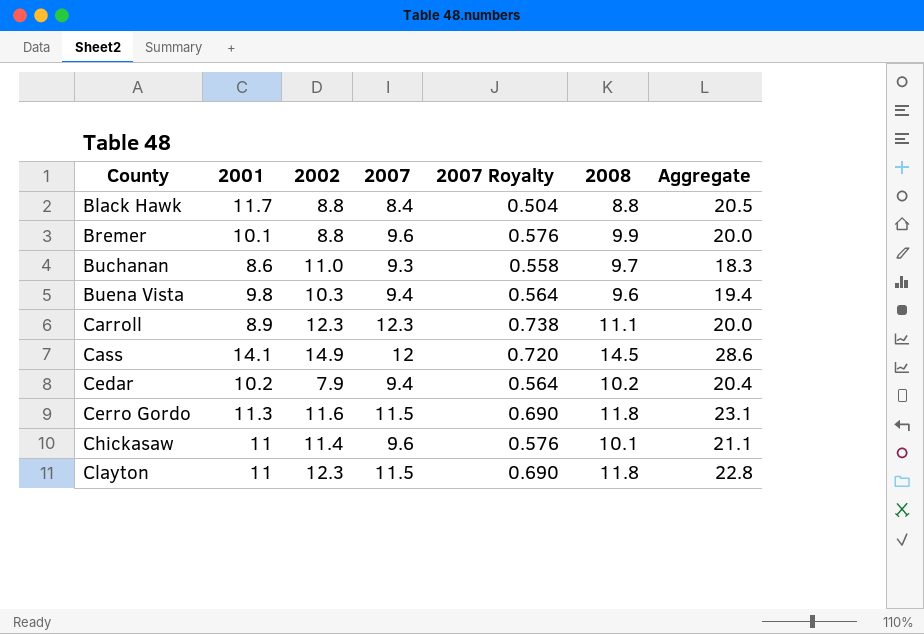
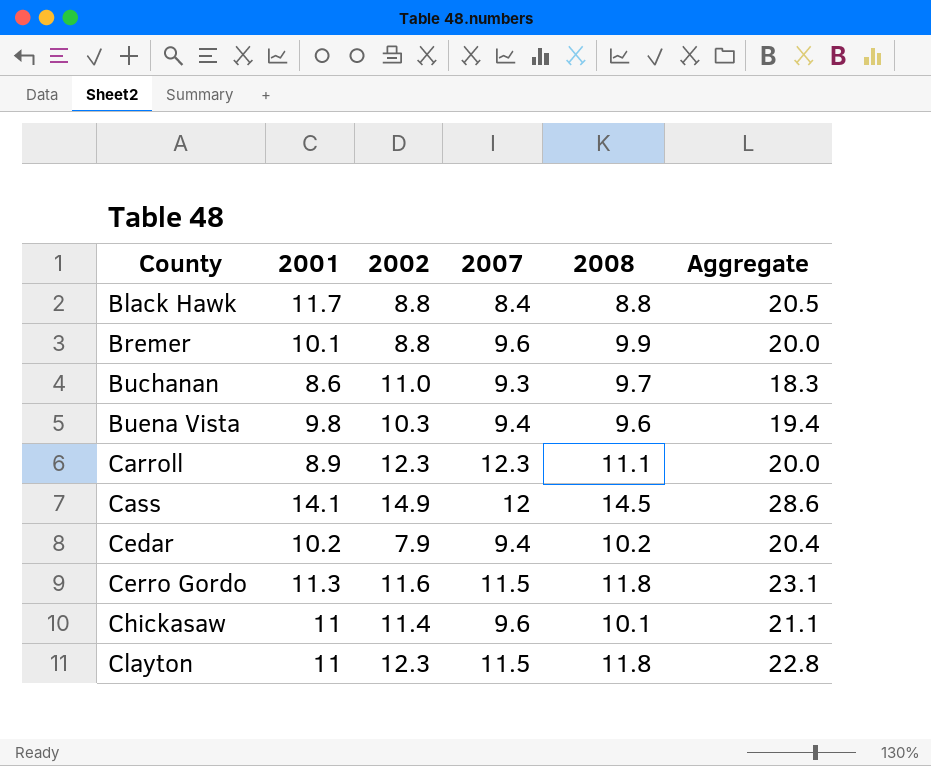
column 2007 Royalty | formula: [2007] * 0.06 -> none

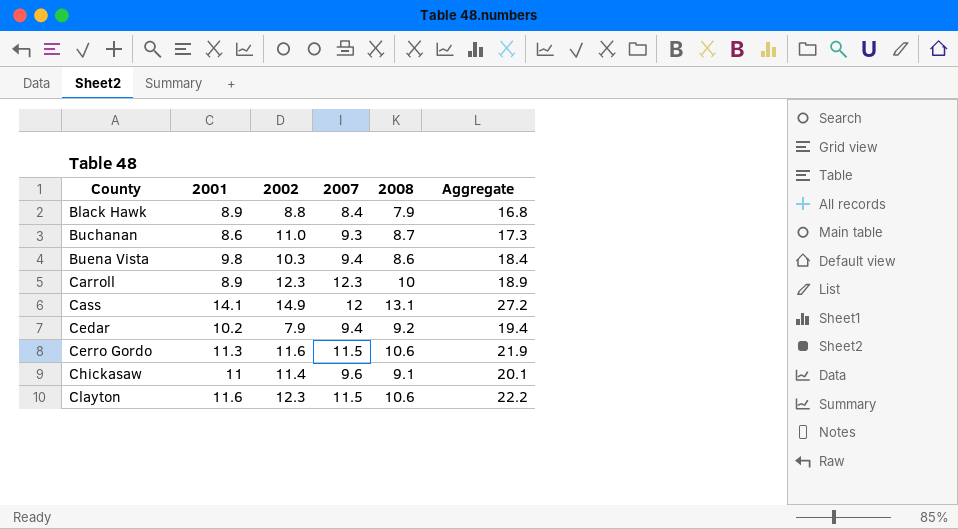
row Bremer: 10.1 | 8.8 | 9.6 | 9.9 | 20.0 -> none
Black Hawk | 2001: 11.7 -> 8.9
Black Hawk | 2008: 8.8 -> 7.9
Black Hawk | Aggregate: 20.5 -> 16.8
Buchanan | 2008: 9.7 -> 8.7
Buchanan | Aggregate: 18.3 -> 17.3
Buena Vista | 2008: 9.6 -> 8.6
Buena Vista | Aggregate: 19.4 -> 18.4
Carroll | 2008: 11.1 -> 10
Carroll | Aggregate: 20.0 -> 18.9
Cass | 2008: 14.5 -> 13.1
Cass | Aggregate: 28.6 -> 27.2
Cedar | 2008: 10.2 -> 9.2
Cedar | Aggregate: 20.4 -> 19.4
Cerro Gordo | 2008: 11.8 -> 10.6
Cerro Gordo | Aggregate: 23.1 -> 21.9
Chickasaw | 2008: 10.1 -> 9.1
Chickasaw | Aggregate: 21.1 -> 20.1
Clayton | 2001: 11 -> 11.6
Clayton | 2008: 11.8 -> 10.6
Clayton | Aggregate: 22.8 -> 22.2

